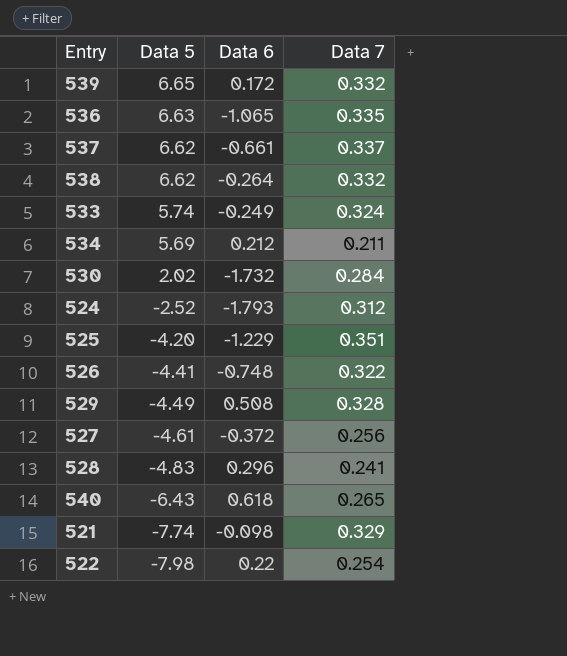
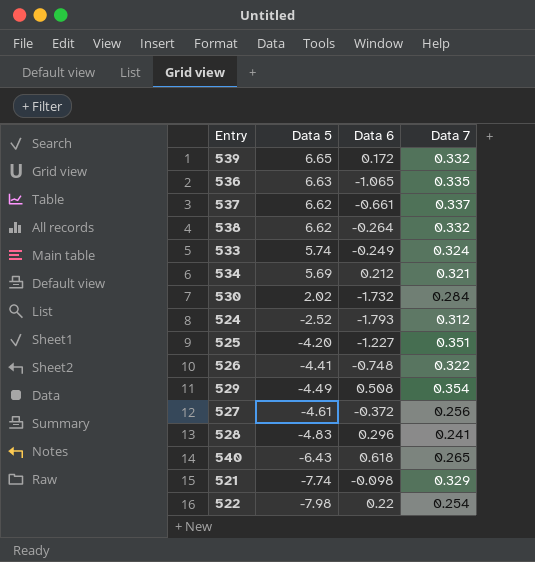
534 | Data 7: 0.211 -> 0.321
525 | Data 6: -1.229 -> -1.227
529 | Data 7: 0.328 -> 0.354

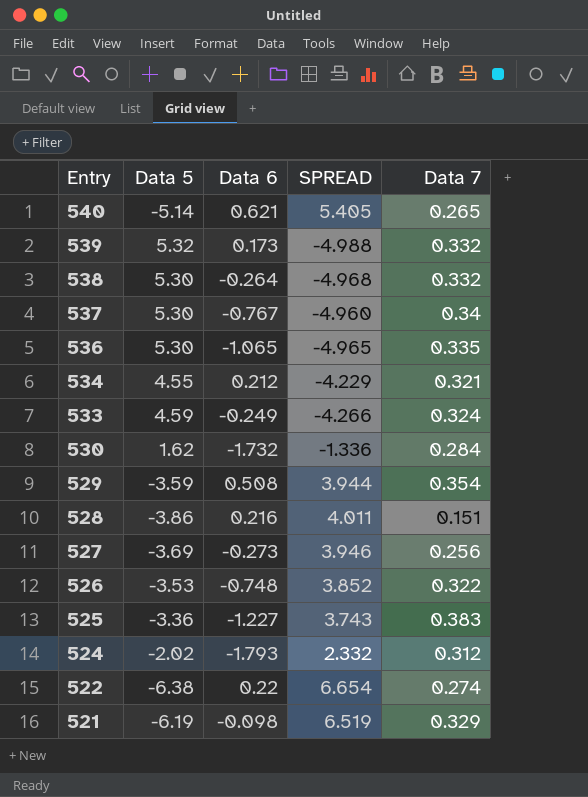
row order: Data 5 descending -> Entry descending
column SPREAD | formula: none -> [Data 7] - [Data 5]
540 | Data 5: -6.43 -> -5.14
540 | Data 6: 0.618 -> 0.621
539 | Data 5: 6.65 -> 5.32
539 | Data 6: 0.172 -> 0.173
538 | Data 5: 6.62 -> 5.30
537 | Data 5: 6.62 -> 5.30
537 | Data 6: -0.661 -> -0.767
537 | Data 7: 0.337 -> 0.34
536 | Data 5: 6.63 -> 5.30
534 | Data 5: 5.69 -> 4.55
533 | Data 5: 5.74 -> 4.59
530 | Data 5: 2.02 -> 1.62
529 | Data 5: -4.49 -> -3.59
528 | Data 5: -4.83 -> -3.86
528 | Data 6: 0.296 -> 0.216
528 | Data 7: 0.241 -> 0.151
527 | Data 5: -4.61 -> -3.69
527 | Data 6: -0.372 -> -0.273
526 | Data 5: -4.41 -> -3.53
525 | Data 5: -4.20 -> -3.36
525 | Data 7: 0.351 -> 0.383
524 | Data 5: -2.52 -> -2.02
522 | Data 5: -7.98 -> -6.38
522 | Data 7: 0.254 -> 0.274
521 | Data 5: -7.74 -> -6.19

